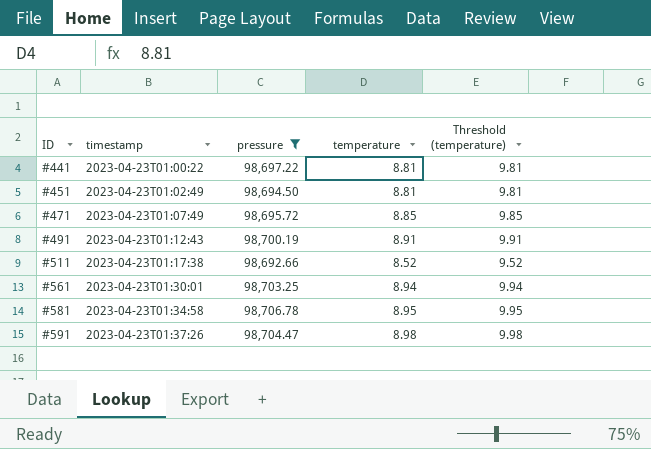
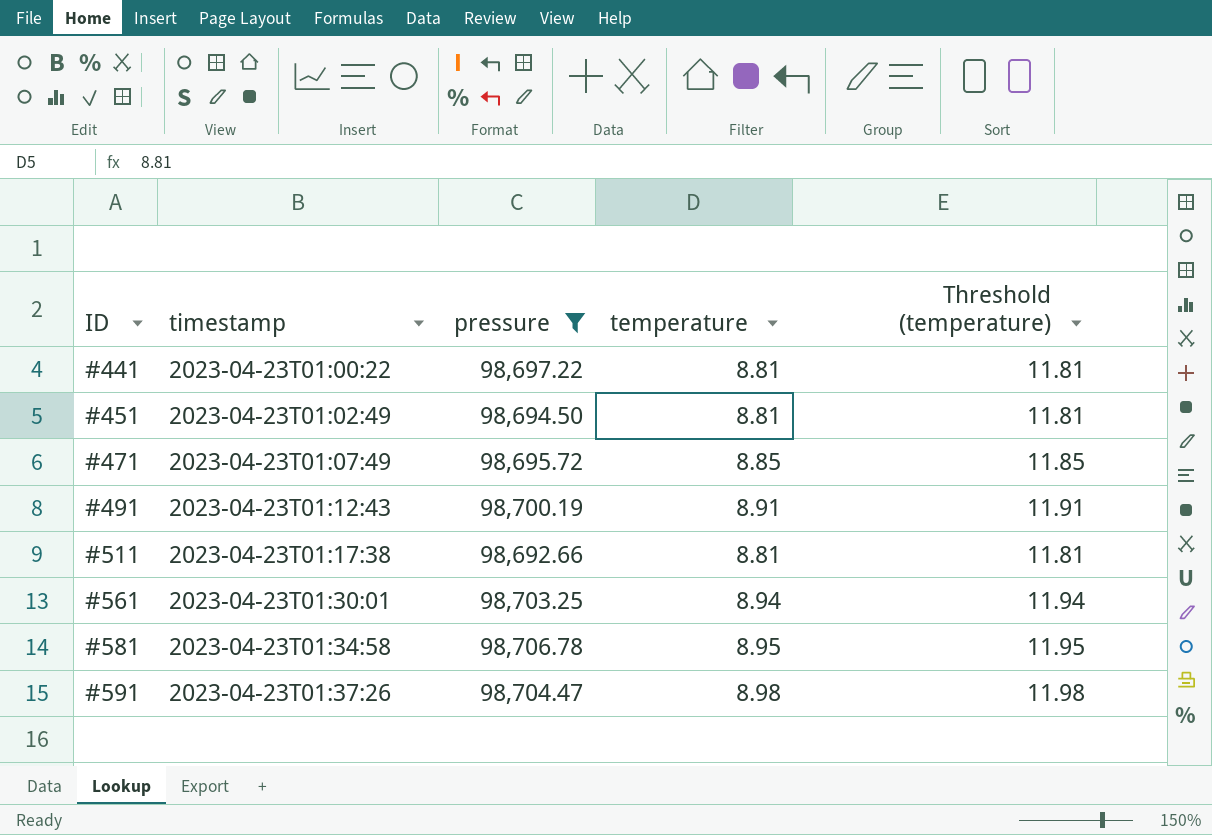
column Threshold (temperature) | formula: [temperature] + 1 -> [temperature] + 3
#511 | temperature: 8.52 -> 8.81

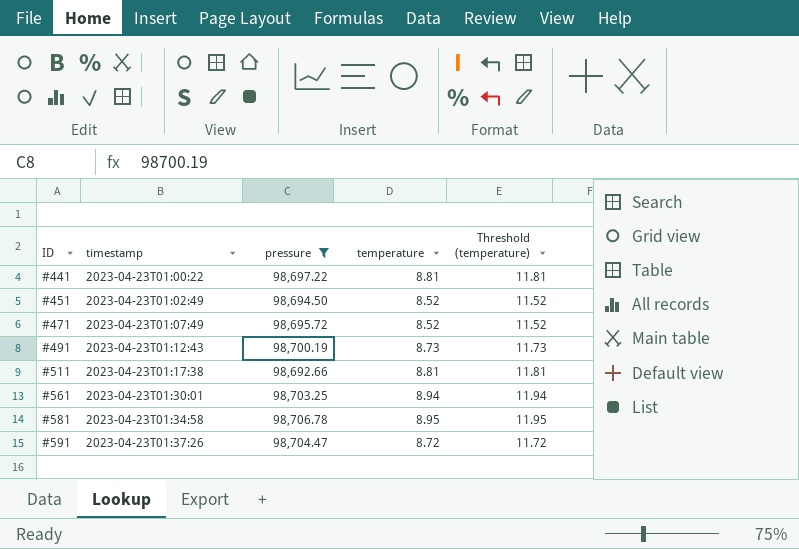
#451 | temperature: 8.81 -> 8.52
#451 | Threshold (temperature): 11.81 -> 11.52
#471 | temperature: 8.85 -> 8.52
#471 | Threshold (temperature): 11.85 -> 11.52
#491 | temperature: 8.91 -> 8.73
#491 | Threshold (temperature): 11.91 -> 11.73
#591 | temperature: 8.98 -> 8.72
#591 | Threshold (temperature): 11.98 -> 11.72

